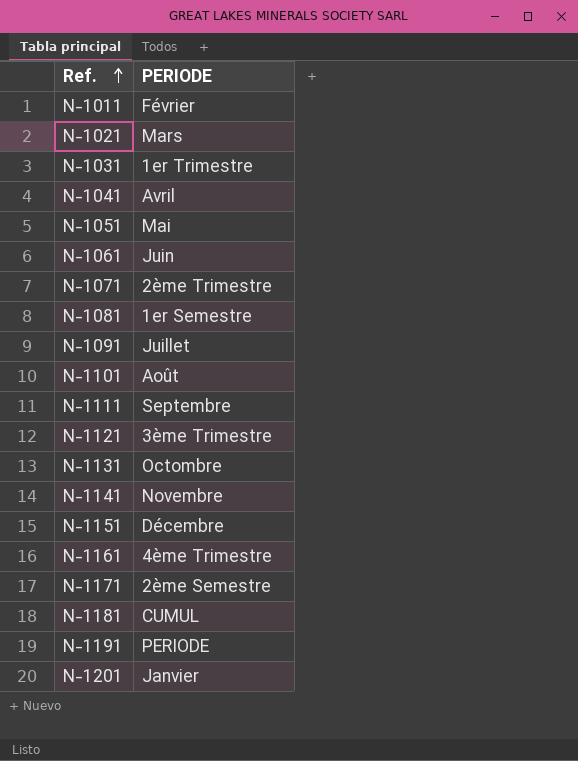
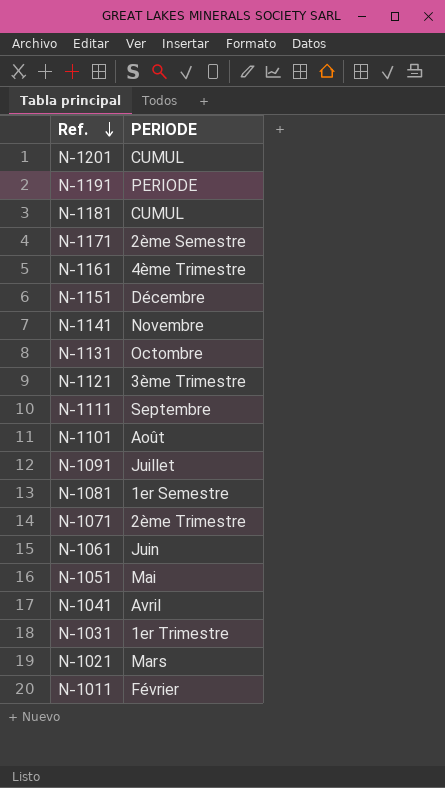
row order: Ref. ascending -> Ref. descending
N-1201 | PERIODE: Janvier -> CUMUL

